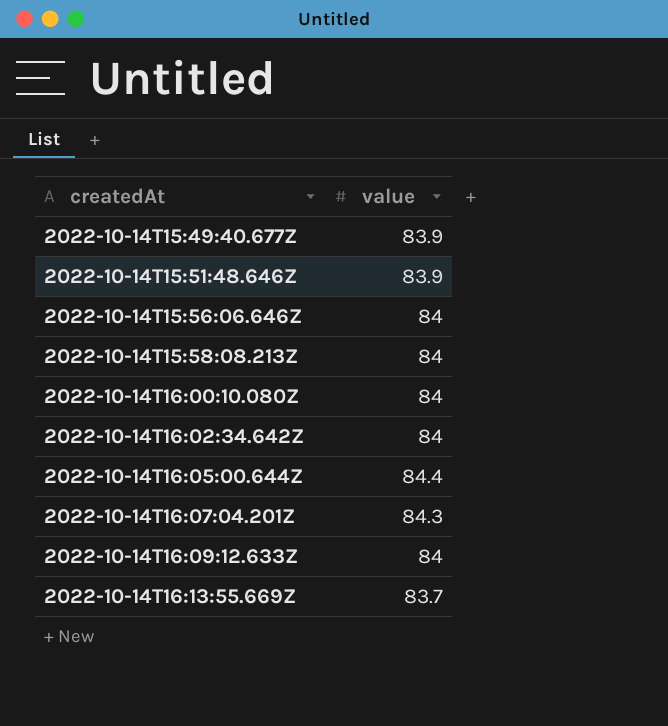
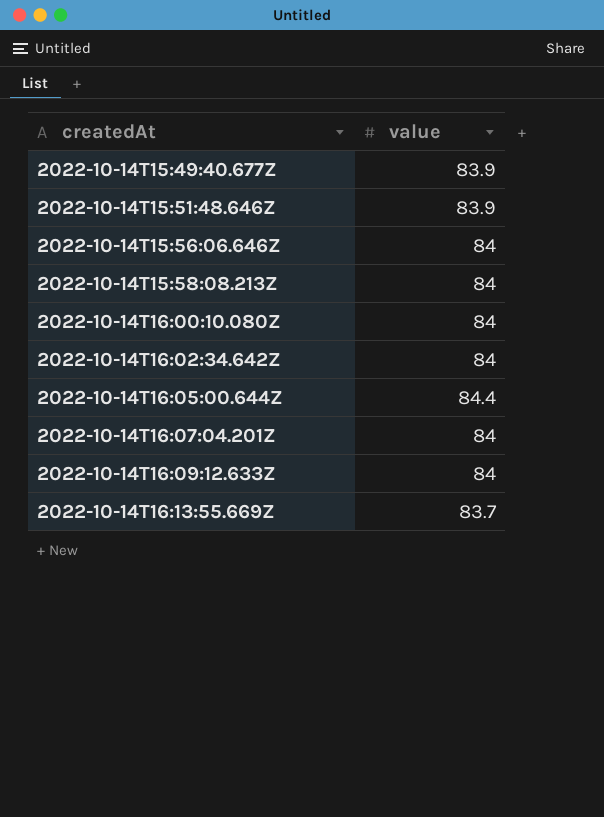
2022-10-14T16:07:04.201Z | value: 84.3 -> 84

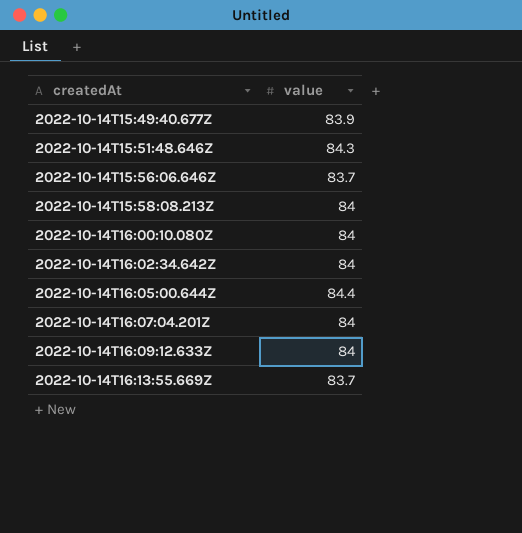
2022-10-14T15:51:48.646Z | value: 83.9 -> 84.3
2022-10-14T15:56:06.646Z | value: 84 -> 83.7

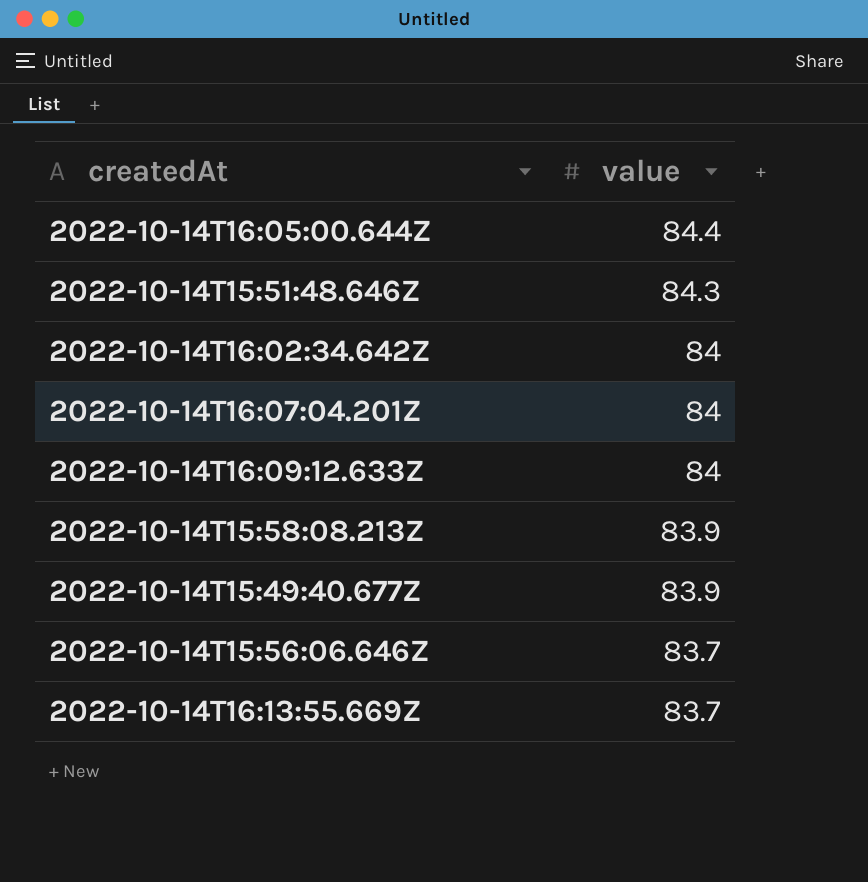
row order: createdAt ascending -> value descending
row 2022-10-14T16:00:10.080Z: 84 -> none
2022-10-14T15:58:08.213Z | value: 84 -> 83.9

